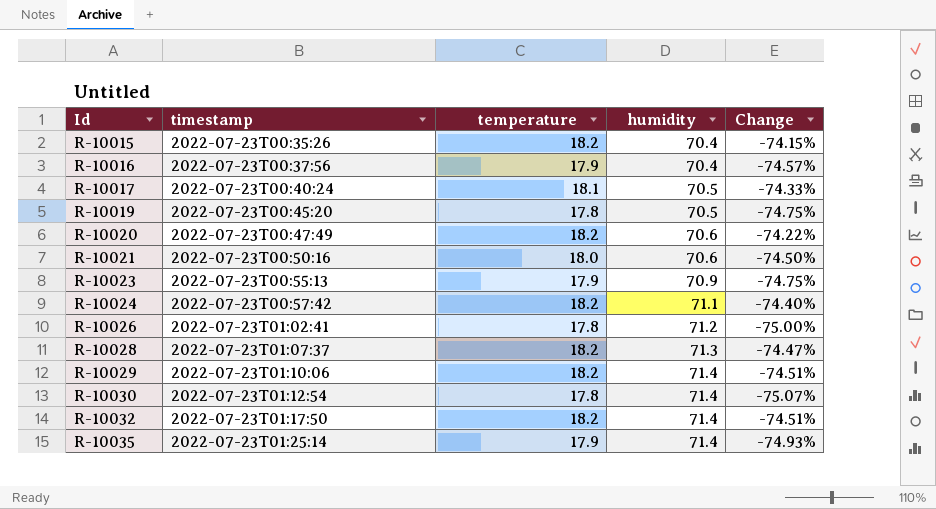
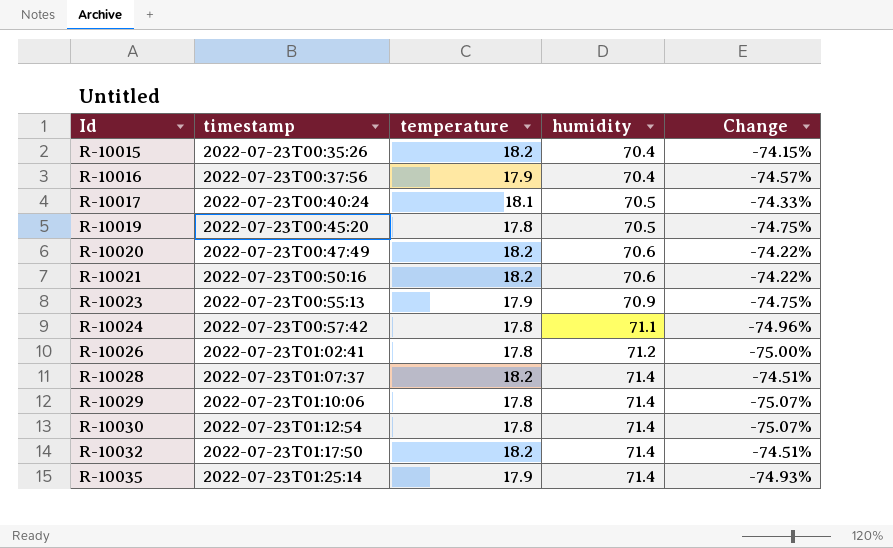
R-10021 | temperature: 18.0 -> 18.2
R-10021 | Change: -74.50% -> -74.22%
R-10024 | temperature: 18.2 -> 17.8
R-10024 | Change: -74.40% -> -74.96%
R-10028 | humidity: 71.3 -> 71.4
R-10028 | Change: -74.47% -> -74.51%
R-10029 | temperature: 18.2 -> 17.8
R-10029 | Change: -74.51% -> -75.07%

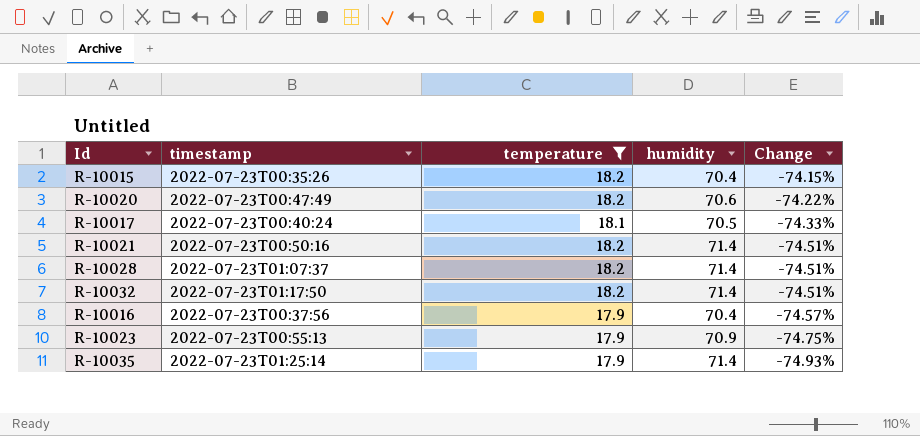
filter: none -> temperature != 17.8
row order: Id ascending -> Change descending
R-10021 | humidity: 70.6 -> 71.4
R-10021 | Change: -74.22% -> -74.51%

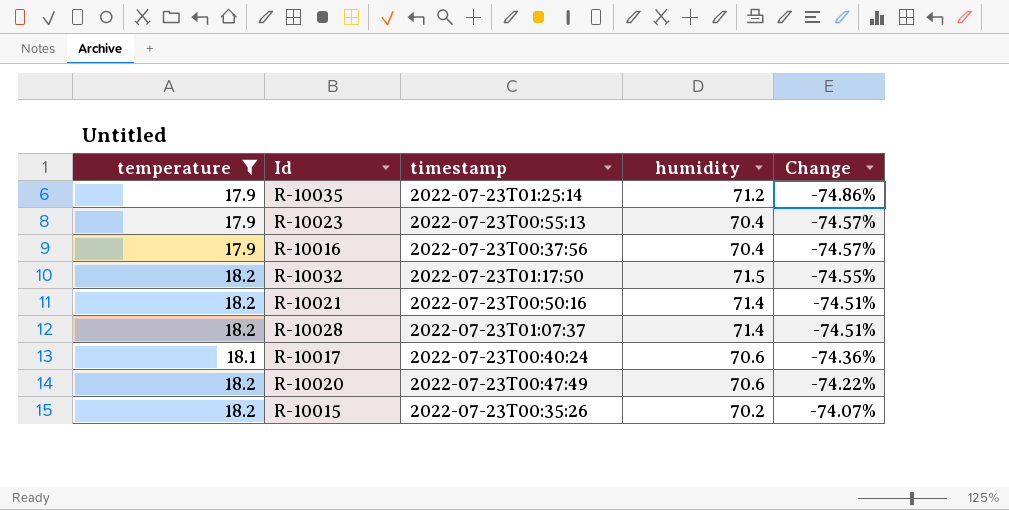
row order: Change descending -> Change ascending
column temperature | position: 3 -> 1
R-10035 | humidity: 71.4 -> 71.2
R-10035 | Change: -74.93% -> -74.86%
R-10023 | humidity: 70.9 -> 70.4
R-10023 | Change: -74.75% -> -74.57%
R-10032 | humidity: 71.4 -> 71.5
R-10032 | Change: -74.51% -> -74.55%
R-10017 | humidity: 70.5 -> 70.6
R-10017 | Change: -74.33% -> -74.36%
R-10015 | humidity: 70.4 -> 70.2
R-10015 | Change: -74.15% -> -74.07%

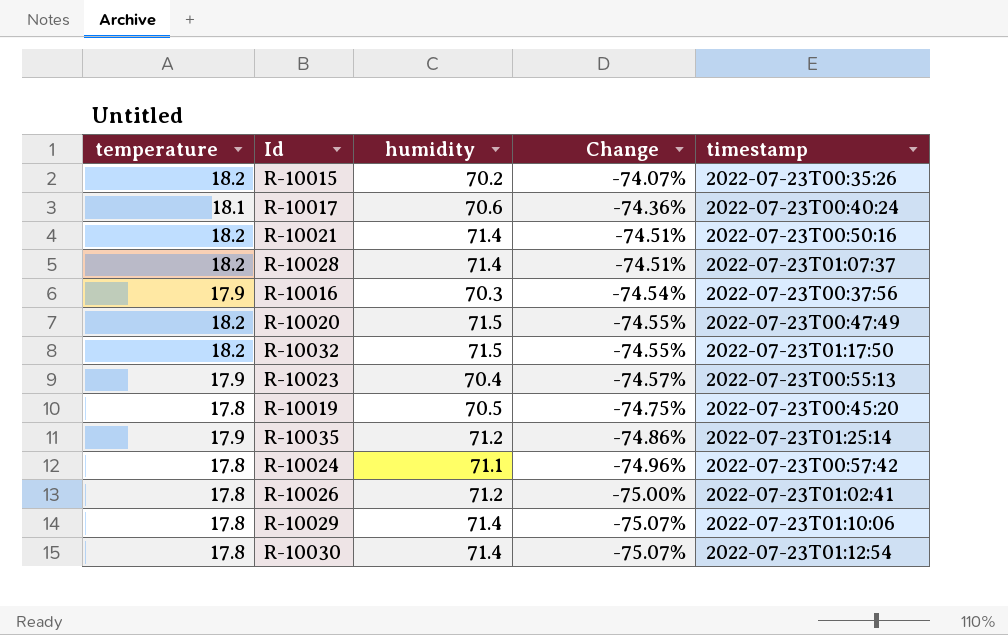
filter: temperature != 17.8 -> none
row order: Change ascending -> Change descending
column timestamp | position: 3 -> 5
R-10016 | humidity: 70.4 -> 70.3
R-10016 | Change: -74.57% -> -74.54%
R-10020 | humidity: 70.6 -> 71.5
R-10020 | Change: -74.22% -> -74.55%

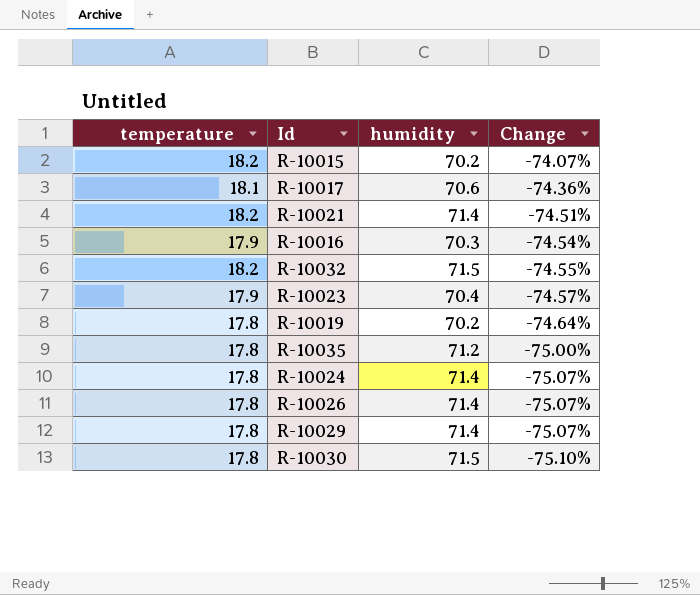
column timestamp | position: 5 -> none
row R-10028: 18.2 | 71.4 | -74.51% | 2022-07-23T01:07:37 -> none
row R-10020: 18.2 | 71.5 | -74.55% | 2022-07-23T00:47:49 -> none
R-10019 | humidity: 70.5 -> 70.2
R-10019 | Change: -74.75% -> -74.64%
R-10035 | temperature: 17.9 -> 17.8
R-10035 | Change: -74.86% -> -75.00%
R-10024 | humidity: 71.1 -> 71.4
R-10024 | Change: -74.96% -> -75.07%
R-10026 | humidity: 71.2 -> 71.4
R-10026 | Change: -75.00% -> -75.07%
R-10030 | humidity: 71.4 -> 71.5
R-10030 | Change: -75.07% -> -75.10%

